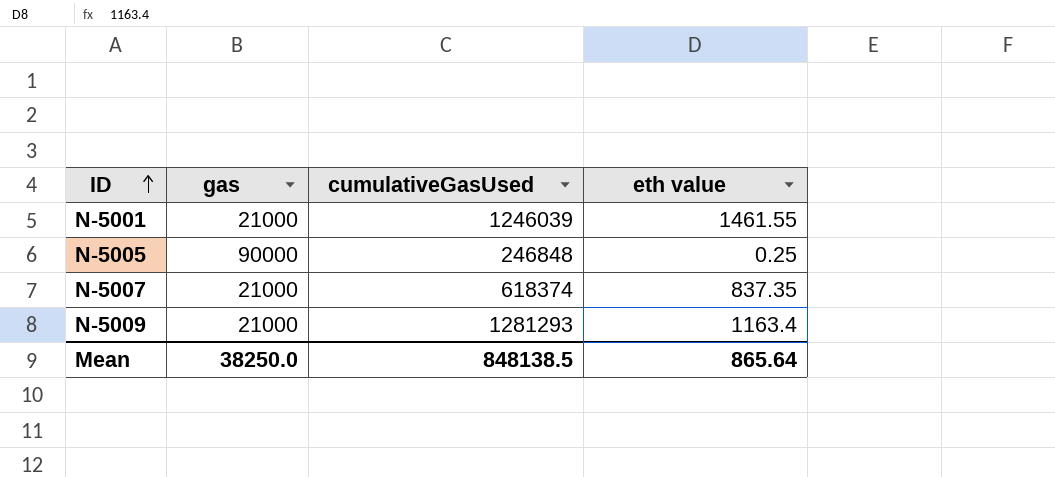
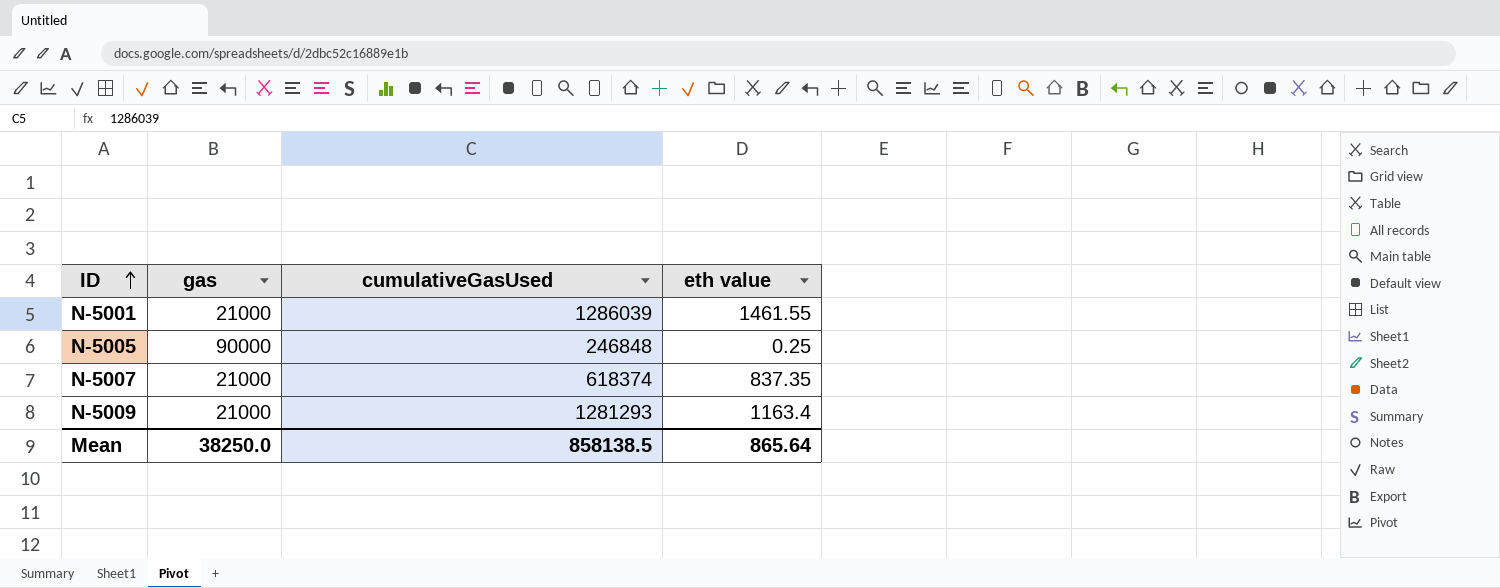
N-5001 | cumulativeGasUsed: 1246039 -> 1286039
Mean | cumulativeGasUsed: 848138.5 -> 858138.5

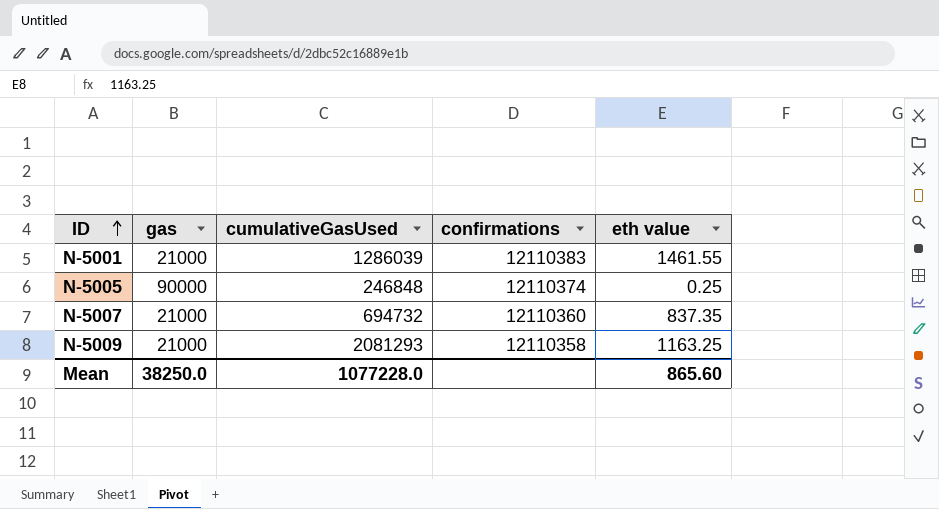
column confirmations | position: none -> 4
N-5007 | cumulativeGasUsed: 618374 -> 694732
N-5009 | cumulativeGasUsed: 1281293 -> 2081293
N-5009 | eth value: 1163.4 -> 1163.25
Mean | cumulativeGasUsed: 858138.5 -> 1077228.0
Mean | eth value: 865.64 -> 865.60

